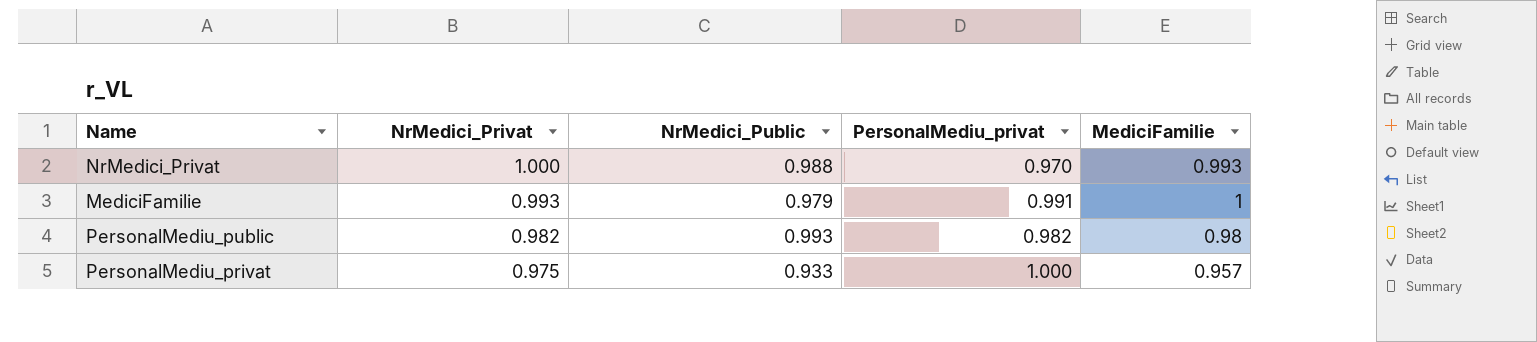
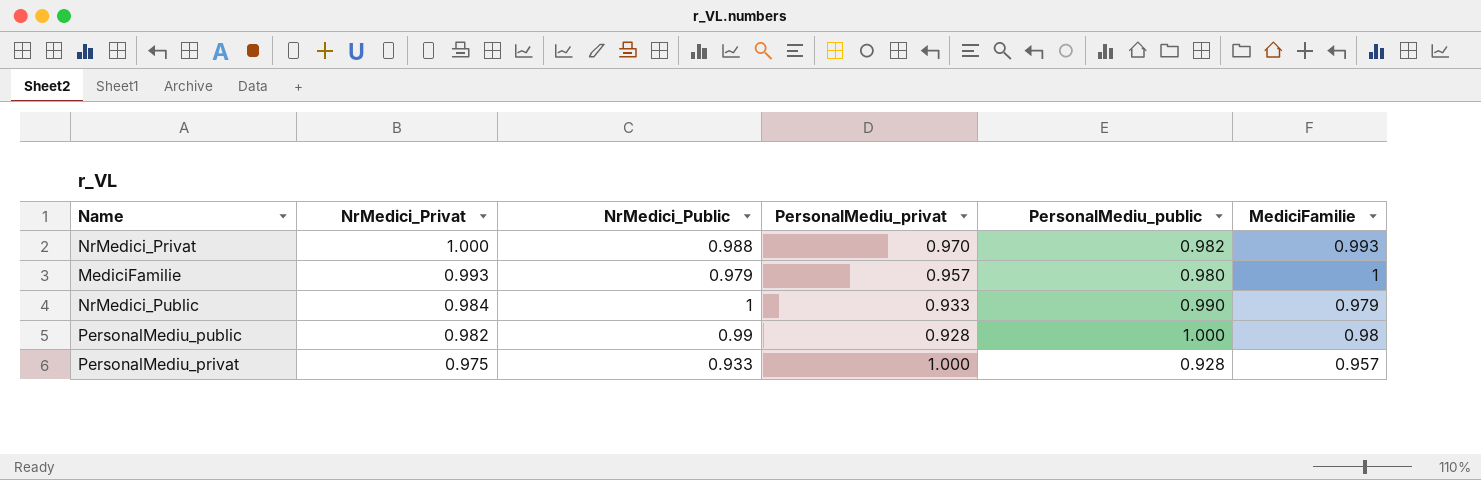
column PersonalMediu_public | position: none -> 5
MediciFamilie | PersonalMediu_privat: 0.991 -> 0.957
row NrMedici_Public: none -> 0.984 | 1 | 0.933 | 0.990 | 0.979
PersonalMediu_public | NrMedici_Public: 0.993 -> 0.99
PersonalMediu_public | PersonalMediu_privat: 0.982 -> 0.928

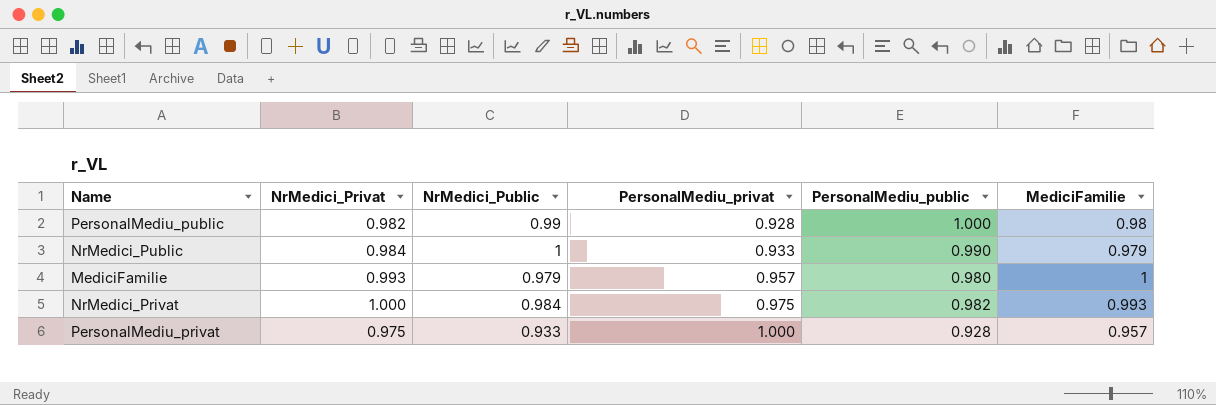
row order: NrMedici_Privat descending -> PersonalMediu_privat ascending
NrMedici_Privat | NrMedici_Public: 0.988 -> 0.984
NrMedici_Privat | PersonalMediu_privat: 0.970 -> 0.975

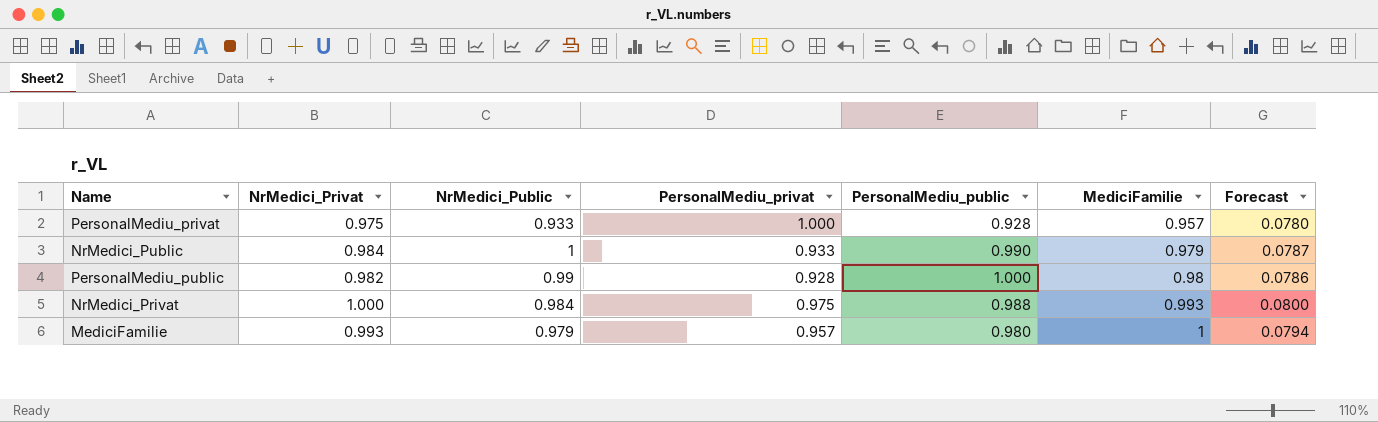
row order: PersonalMediu_privat ascending -> MediciFamilie ascending
column Forecast | formula: none -> [NrMedici_Privat] * 0.08
NrMedici_Privat | PersonalMediu_public: 0.982 -> 0.988

